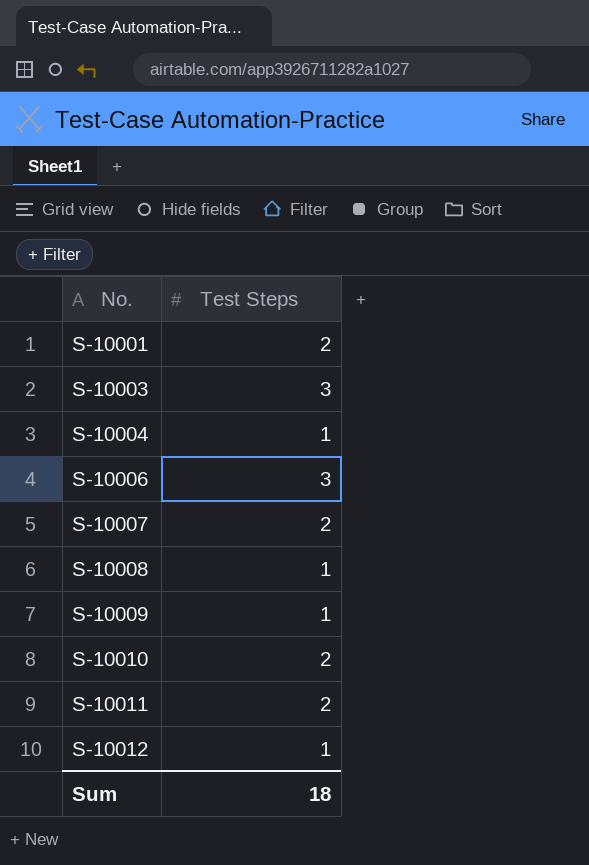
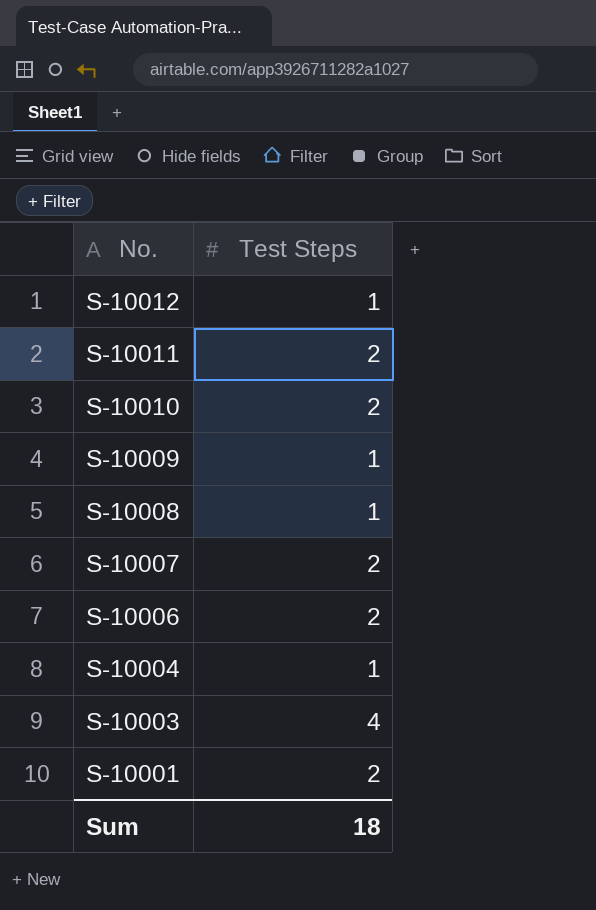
row order: No. ascending -> No. descending
S-10006 | Test Steps: 3 -> 2
S-10003 | Test Steps: 3 -> 4

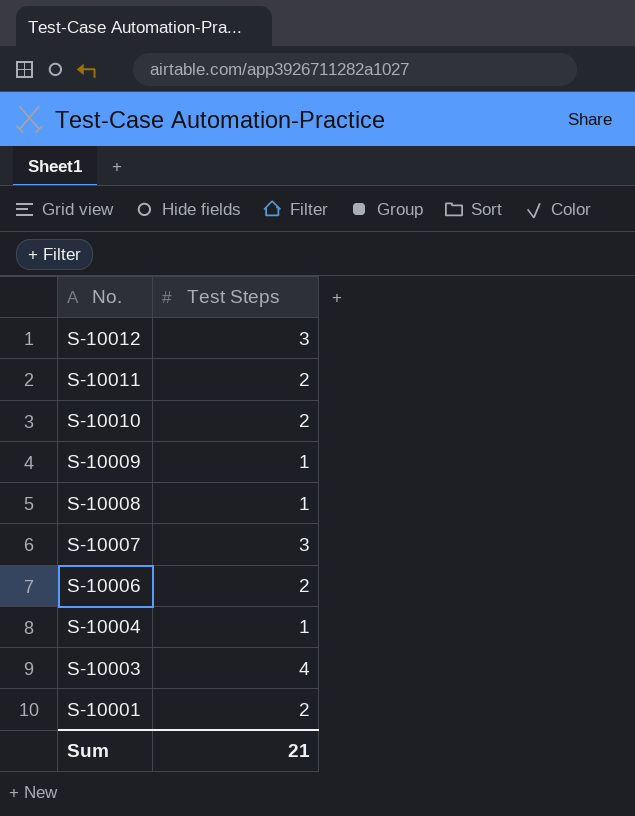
S-10012 | Test Steps: 1 -> 3
S-10007 | Test Steps: 2 -> 3
Sum | Test Steps: 18 -> 21

